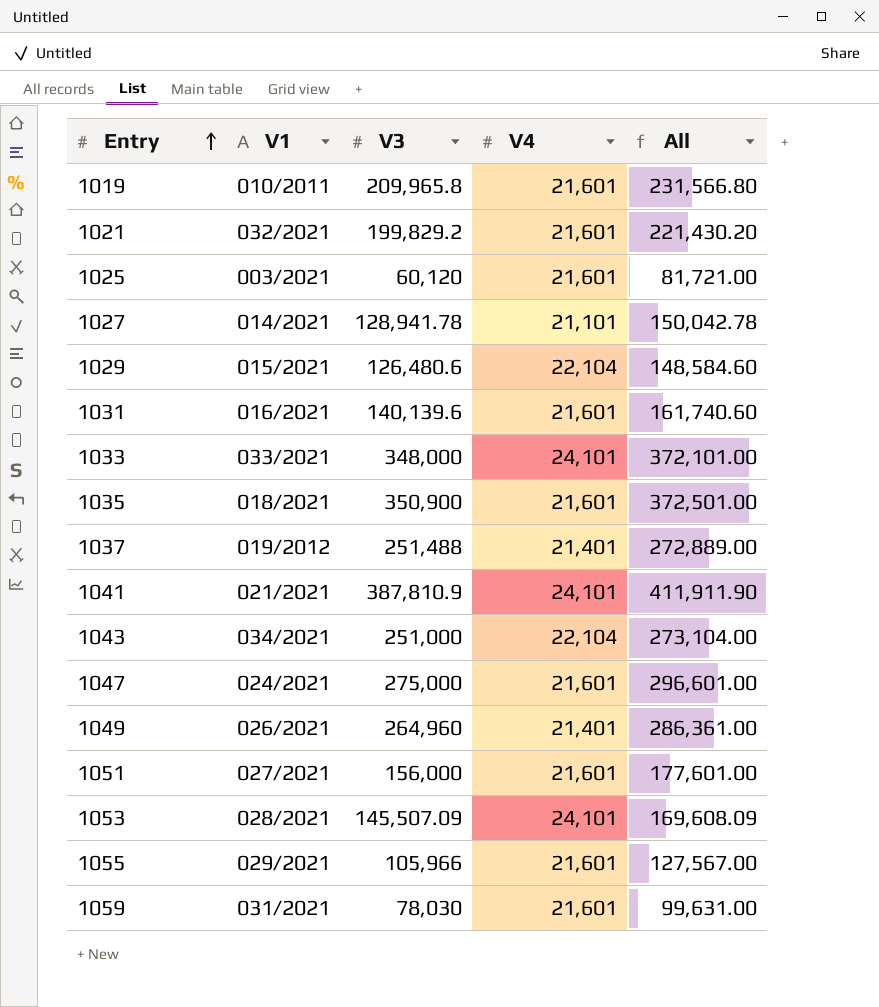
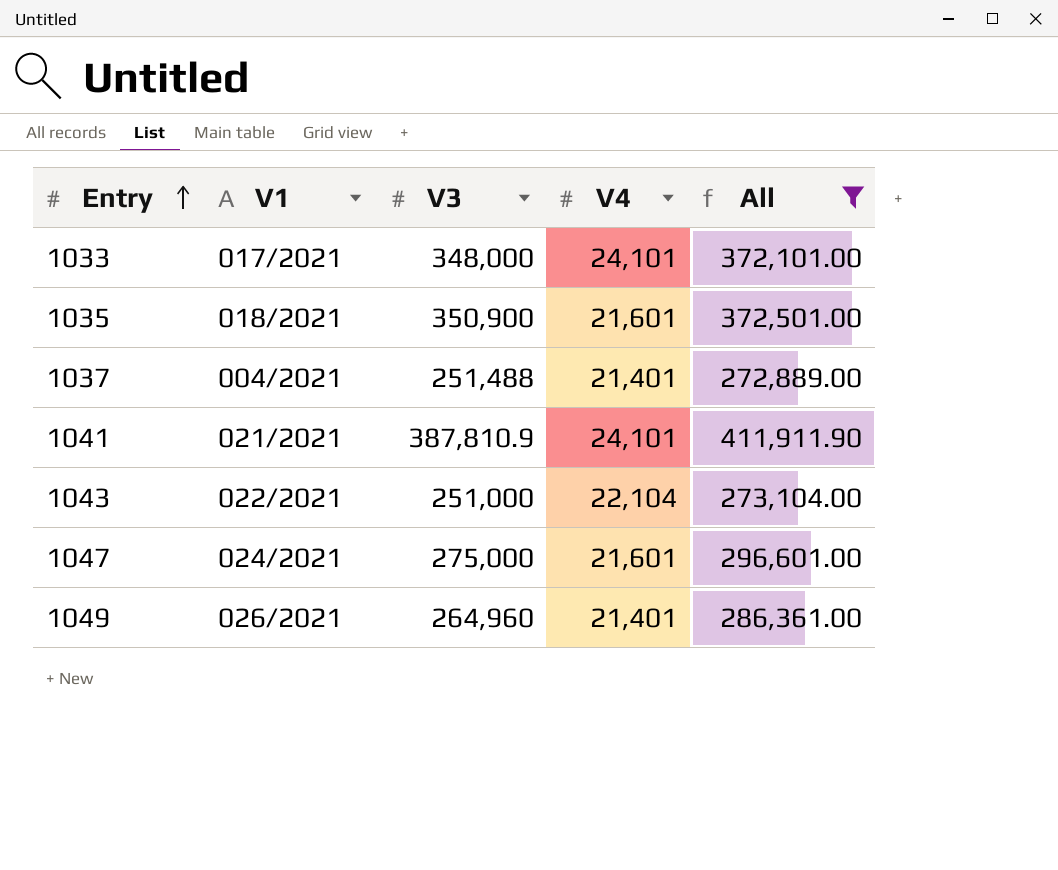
filter: none -> All >= 272,889.00
1033 | V1: 033/2021 -> 017/2021
1037 | V1: 019/2012 -> 004/2021
1043 | V1: 034/2021 -> 022/2021

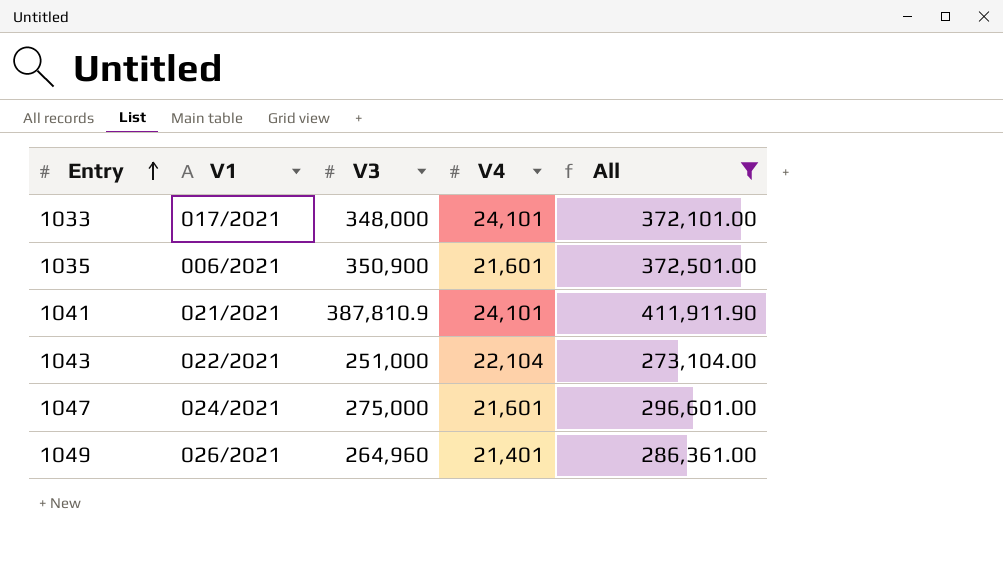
row 1037: 004/2021 | 251,488 | 21,401 | 272,889.00 -> none
1035 | V1: 018/2021 -> 006/2021

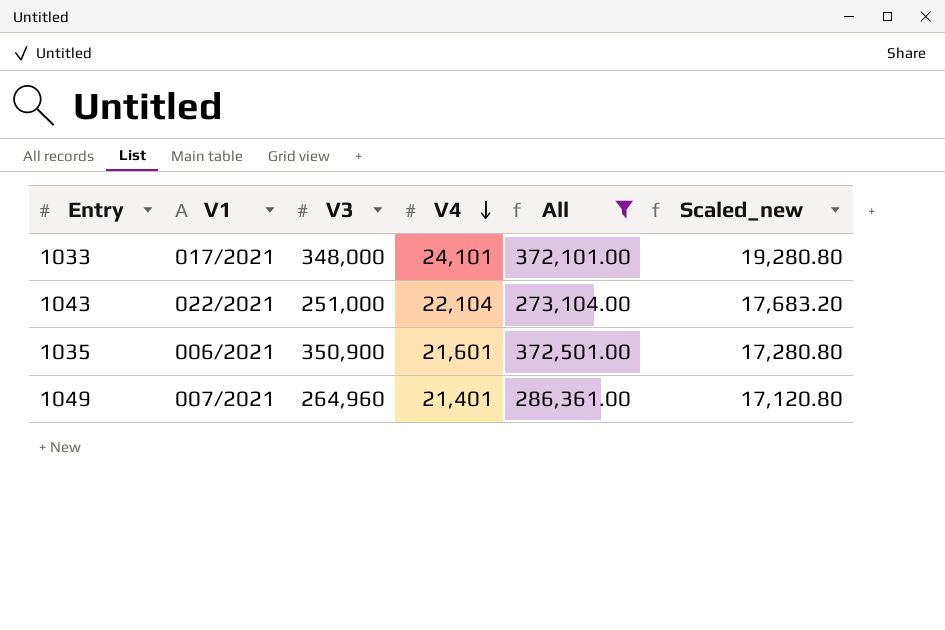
row order: Entry ascending -> V4 descending
column Scaled_new | formula: none -> [V4] * 0.8
row 1041: 021/2021 | 387,810.9 | 24,101 | 411,911.90 -> none
row 1047: 024/2021 | 275,000 | 21,601 | 296,601.00 -> none
1049 | V1: 026/2021 -> 007/2021

